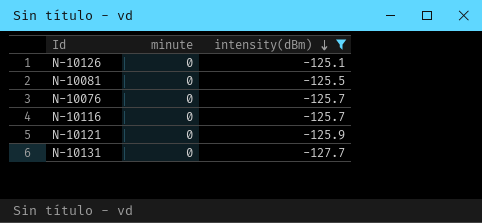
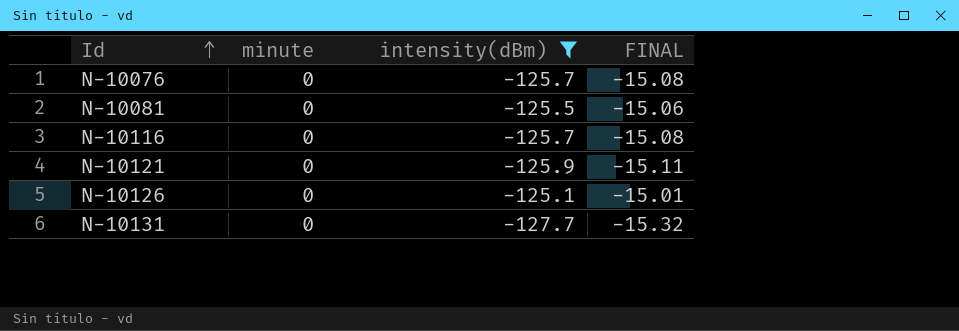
row order: intensity(dBm) descending -> Id ascending
column FINAL | formula: none -> [intensity(dBm)] * 0.12

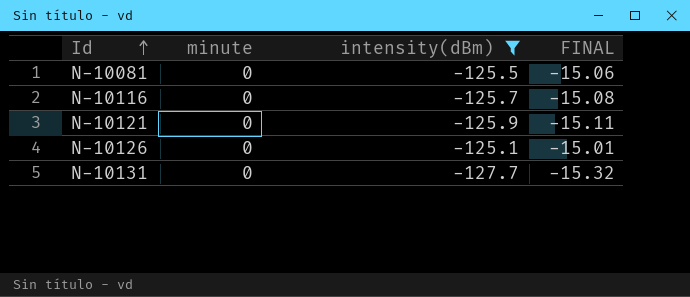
row N-10076: 0 | -125.7 | -15.08 -> none

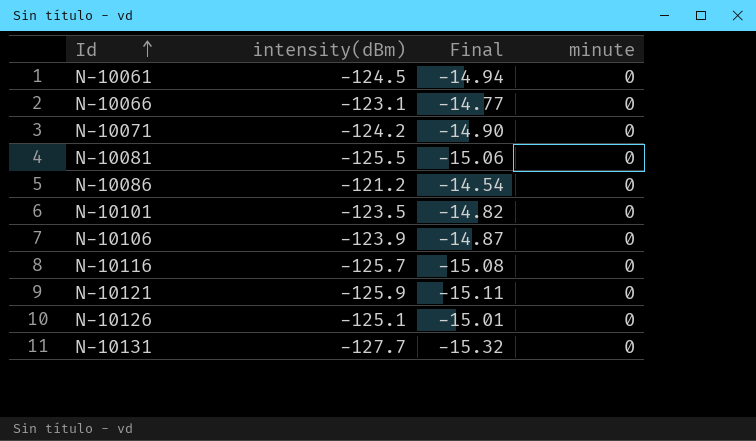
filter: intensity(dBm) <= -125.1 -> none
column name: FINAL -> Final
column minute | position: 2 -> 4

